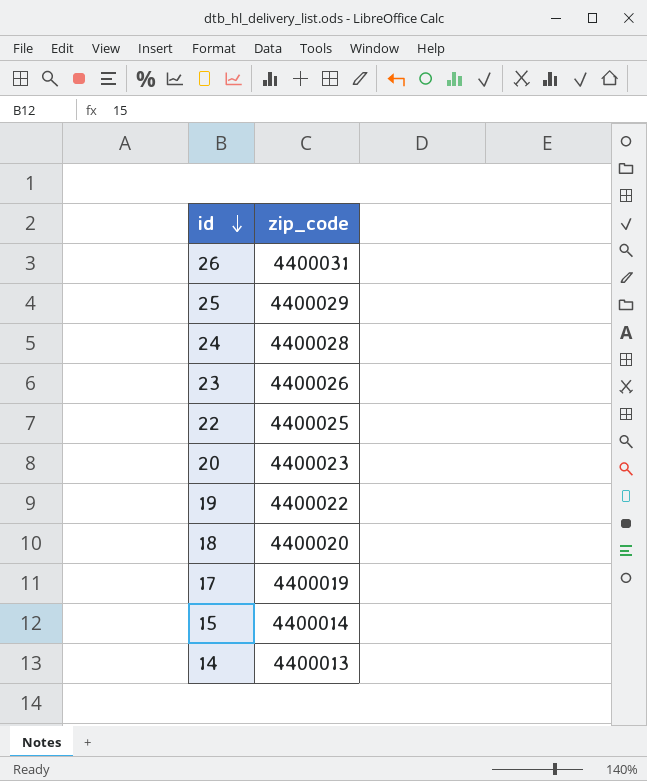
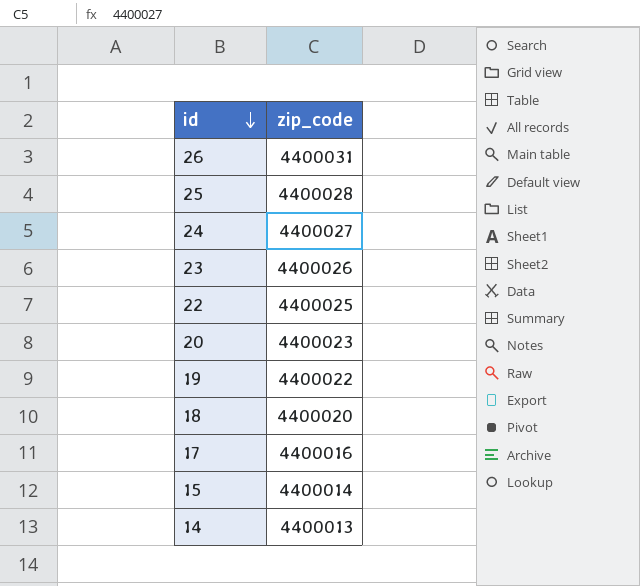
25 | zip_code: 4400029 -> 4400028
24 | zip_code: 4400028 -> 4400027
17 | zip_code: 4400019 -> 4400016

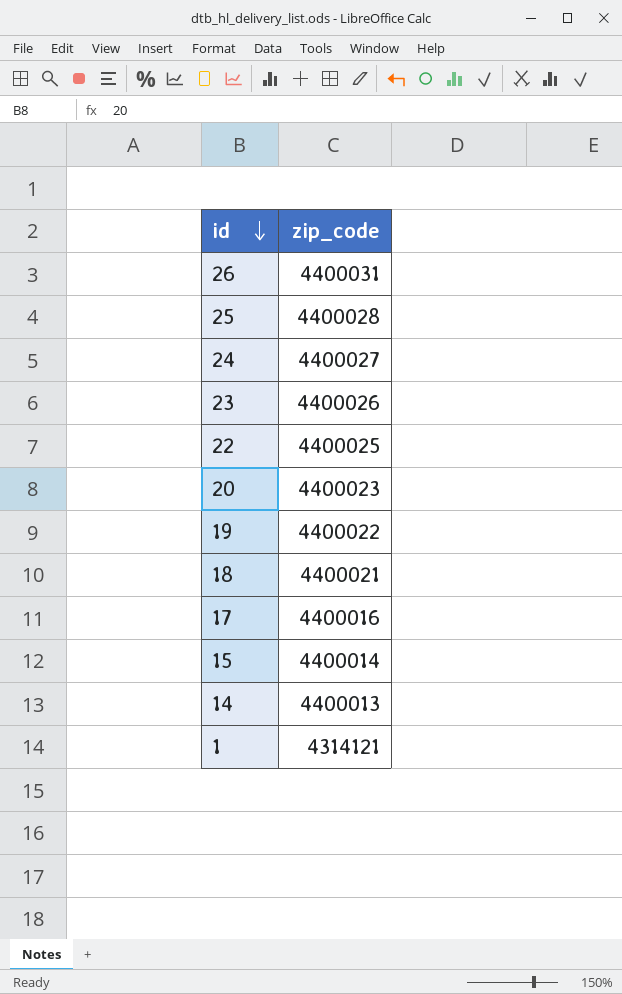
18 | zip_code: 4400020 -> 4400021
row 1: none -> 4314121

